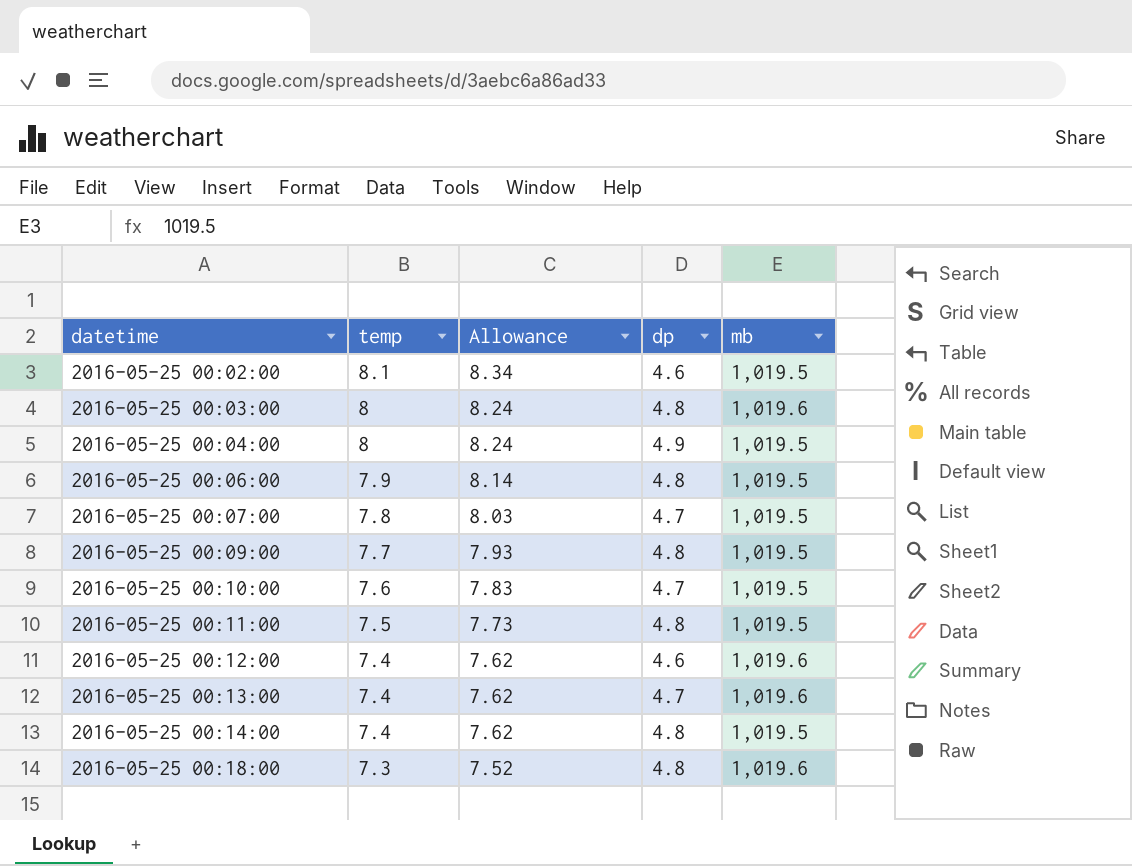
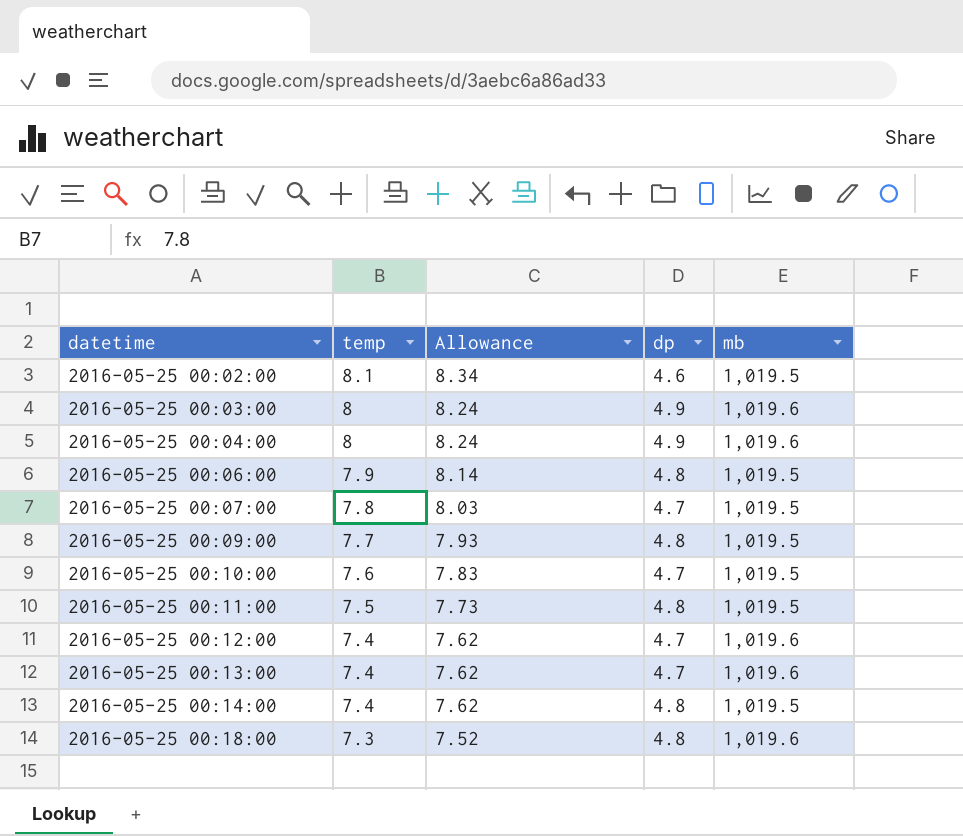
2016-05-25 00:03:00 | dp: 4.8 -> 4.9
2016-05-25 00:04:00 | mb: 1,019.5 -> 1,019.6
2016-05-25 00:12:00 | dp: 4.6 -> 4.7

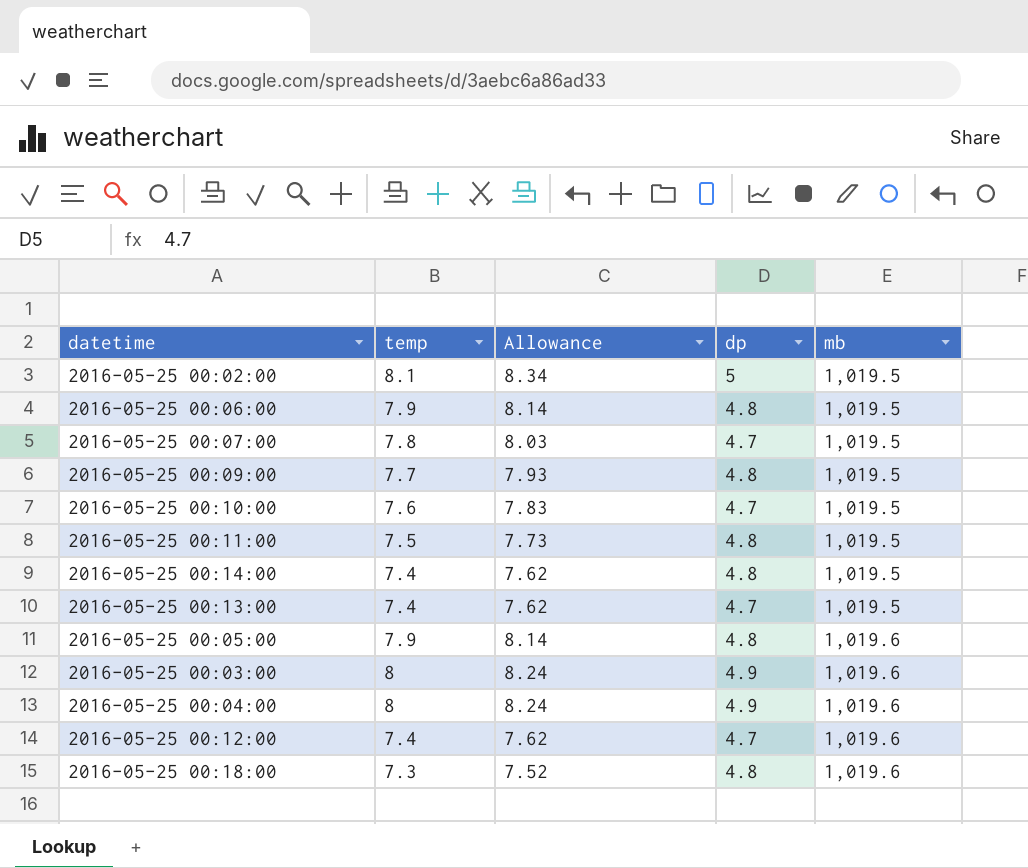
row order: datetime ascending -> mb ascending
2016-05-25 00:02:00 | dp: 4.6 -> 5
2016-05-25 00:13:00 | mb: 1,019.6 -> 1,019.5
row 2016-05-25 00:05:00: none -> 7.9 | 8.14 | 4.8 | 1,019.6

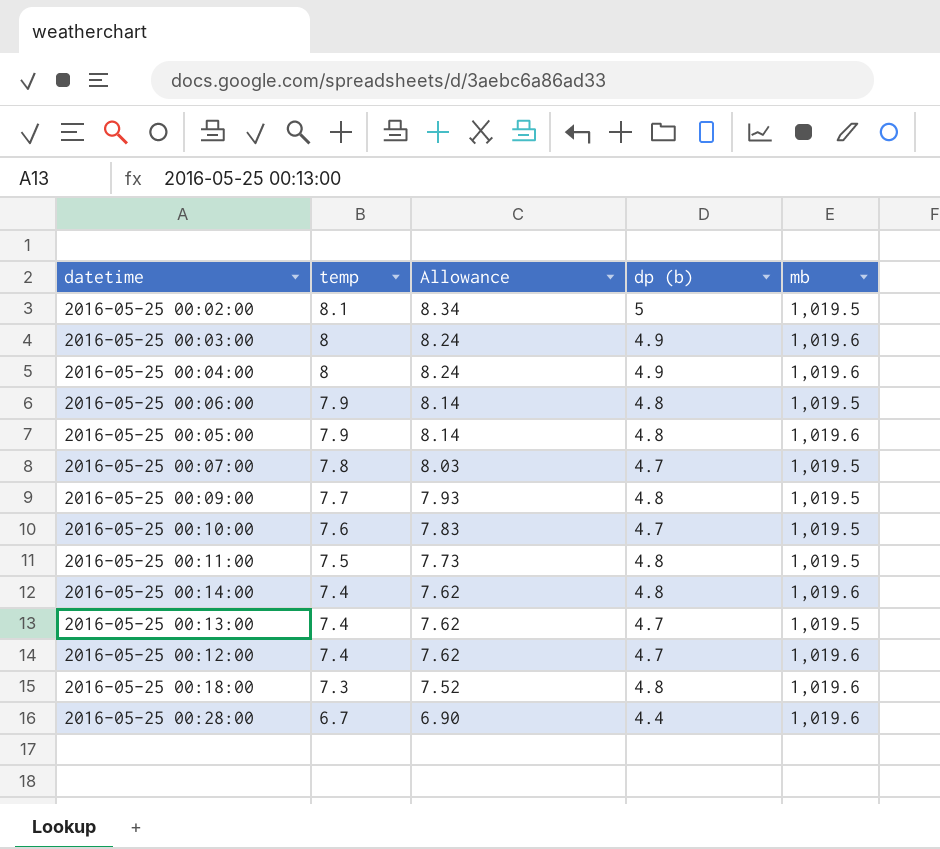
row order: mb ascending -> temp descending
column name: dp -> dp (b)
2016-05-25 00:14:00 | mb: 1,019.5 -> 1,019.6
row 2016-05-25 00:28:00: none -> 6.7 | 6.90 | 4.4 | 1,019.6

